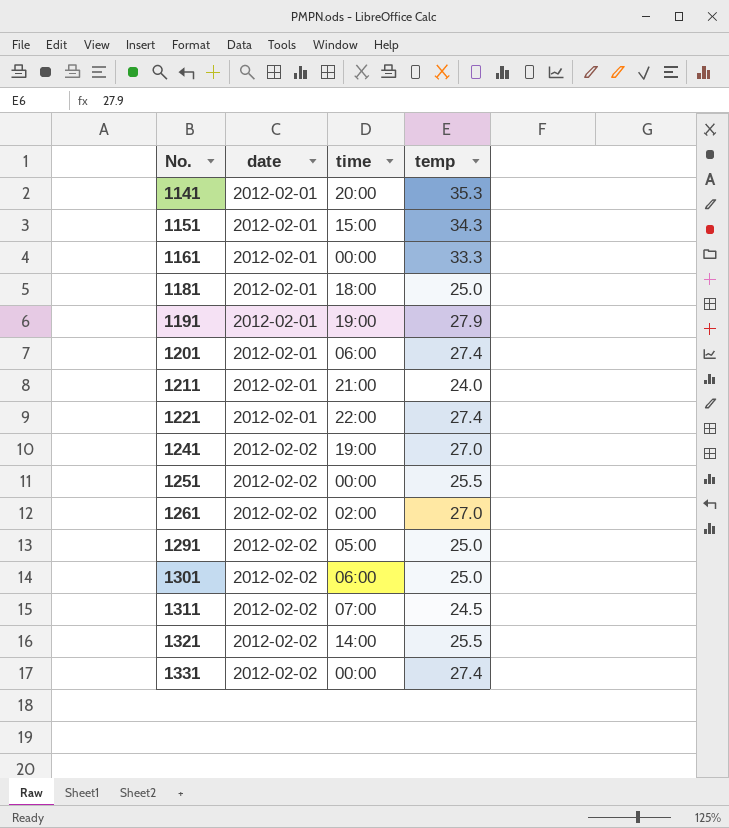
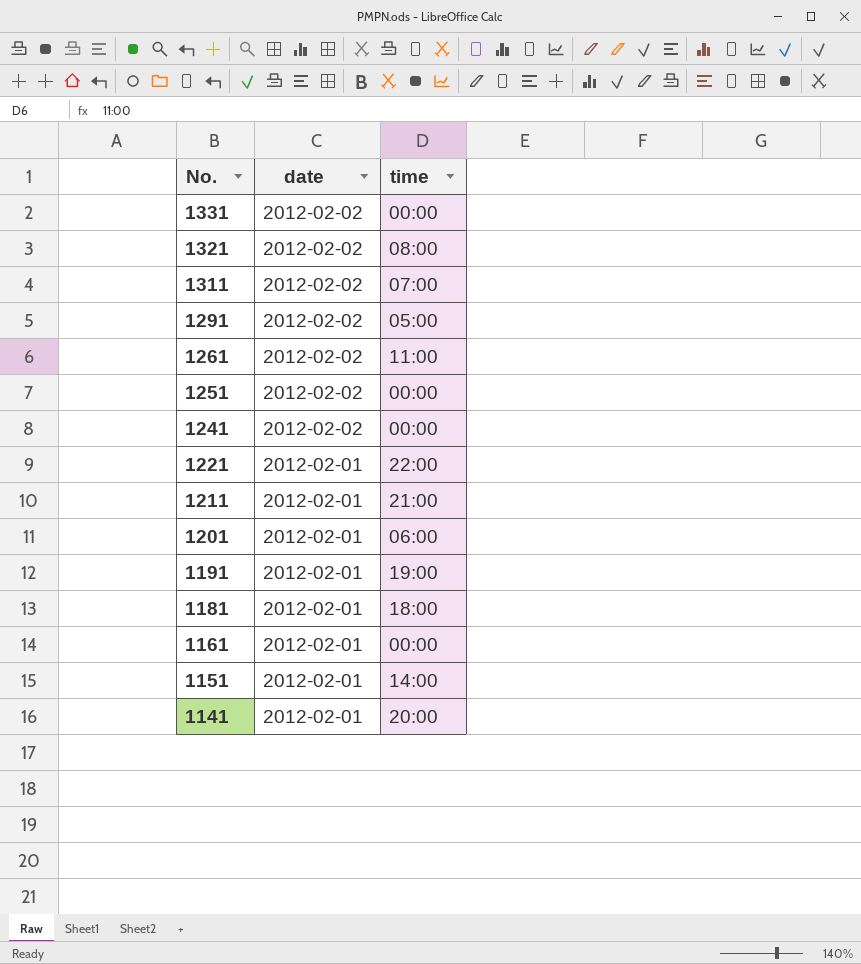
row order: No. ascending -> No. descending
column temp | position: 4 -> none
row 1301: 2012-02-02 | 06:00 | 25.0 -> none
1321 | time: 14:00 -> 08:00
1261 | time: 02:00 -> 11:00
1241 | time: 19:00 -> 00:00
1151 | time: 15:00 -> 14:00

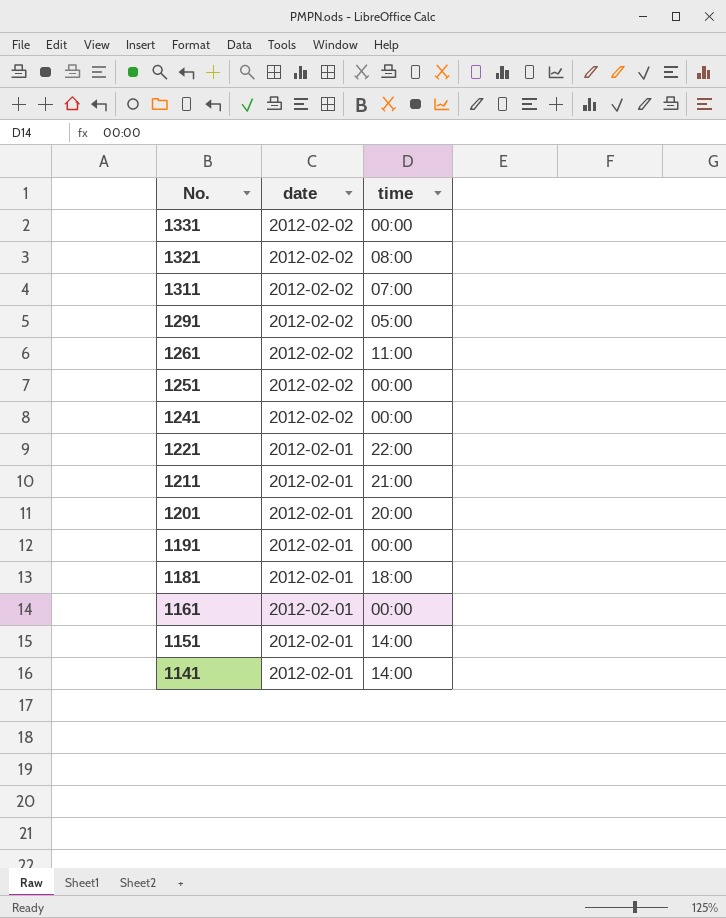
1201 | time: 06:00 -> 20:00
1191 | time: 19:00 -> 00:00
1141 | time: 20:00 -> 14:00

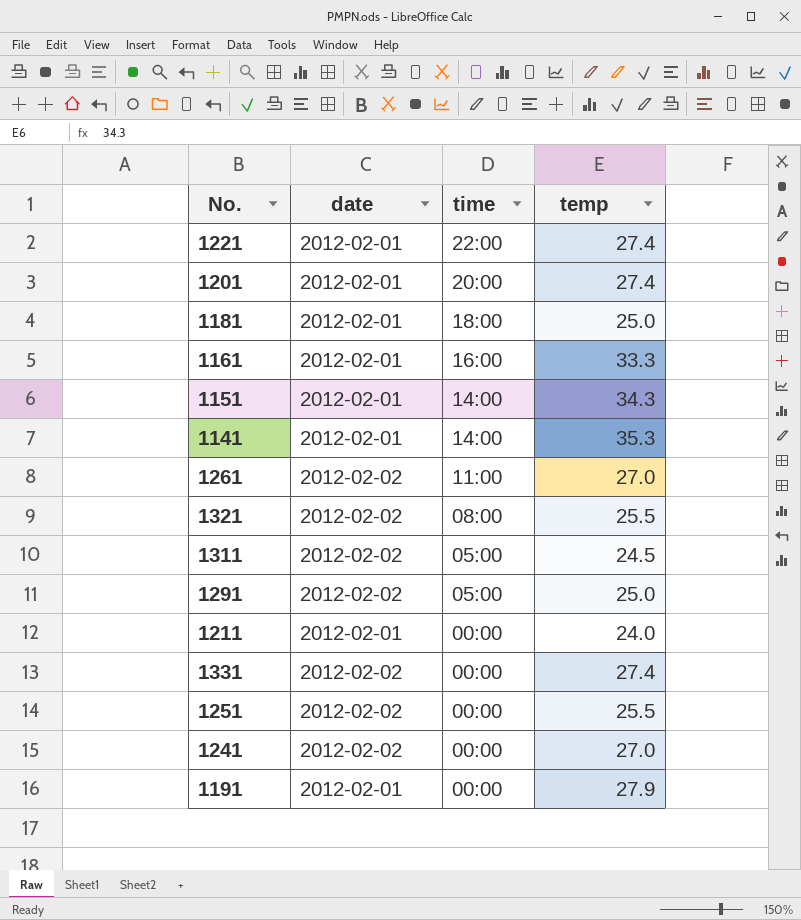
row order: No. descending -> time descending
column temp | position: none -> 4
1161 | time: 00:00 -> 16:00
1311 | time: 07:00 -> 05:00
1211 | time: 21:00 -> 00:00

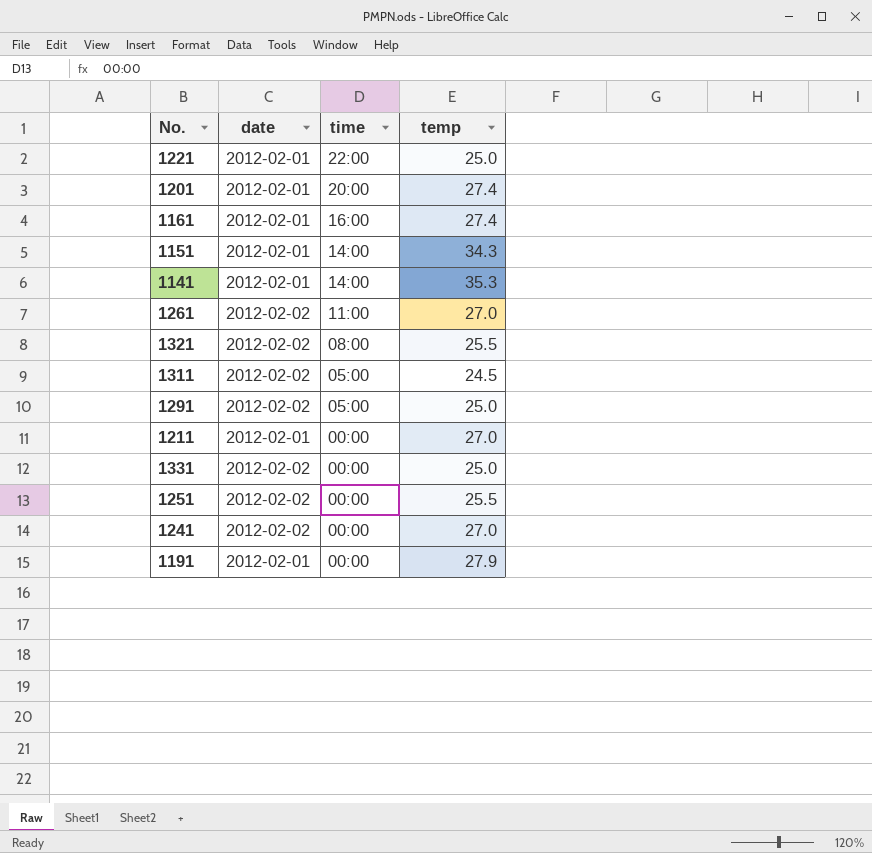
row 1181: 2012-02-01 | 18:00 | 25.0 -> none
1221 | temp: 27.4 -> 25.0
1161 | temp: 33.3 -> 27.4
1211 | temp: 24.0 -> 27.0
1331 | temp: 27.4 -> 25.0

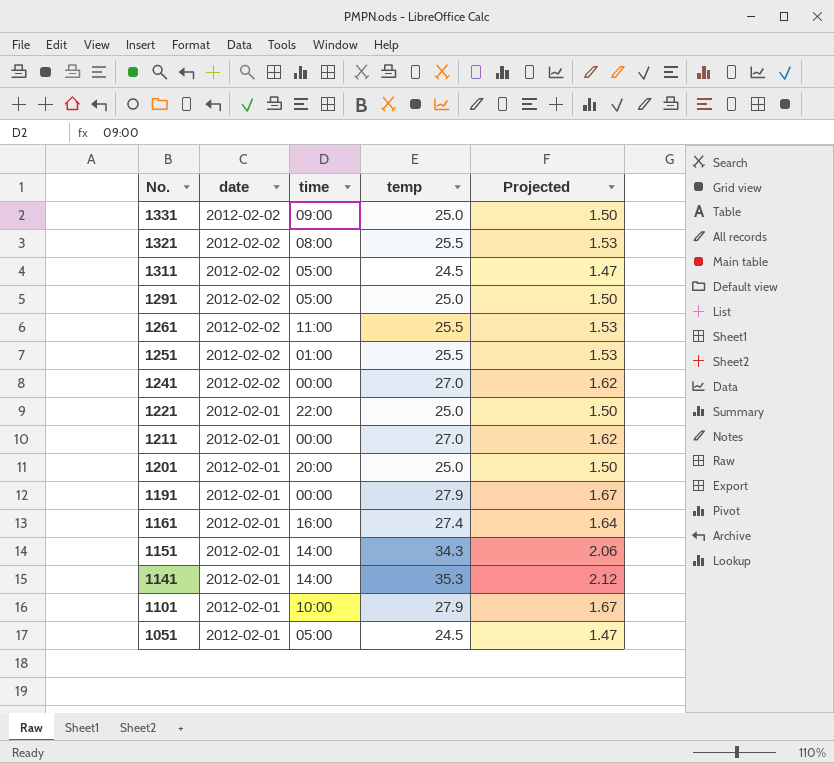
row order: time descending -> No. descending
column Projected | formula: none -> [temp] * 0.06
1331 | time: 00:00 -> 09:00
1261 | temp: 27.0 -> 25.5
1251 | time: 00:00 -> 01:00
1201 | temp: 27.4 -> 25.0
row 1101: none -> 2012-02-01 | 10:00 | 27.9 | 1.67
row 1051: none -> 2012-02-01 | 05:00 | 24.5 | 1.47

